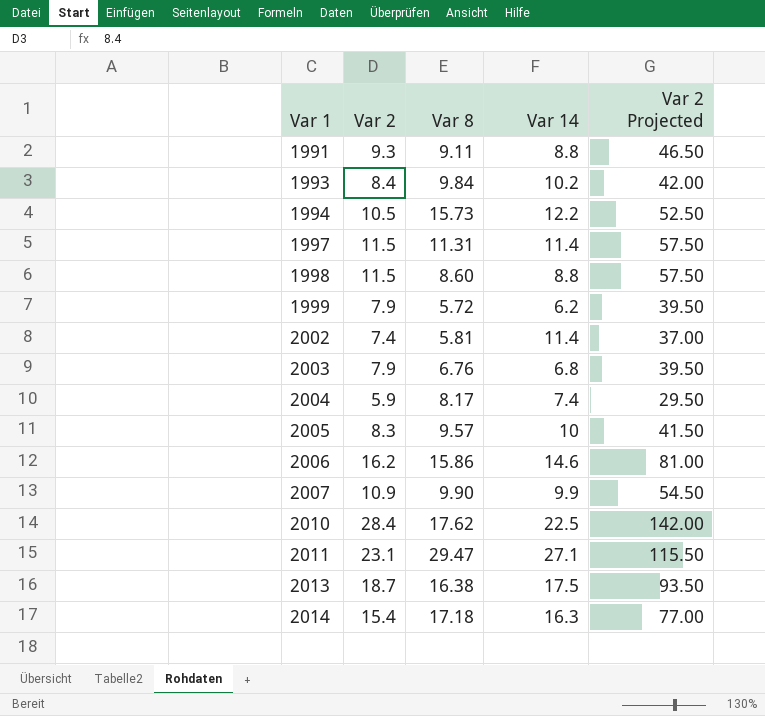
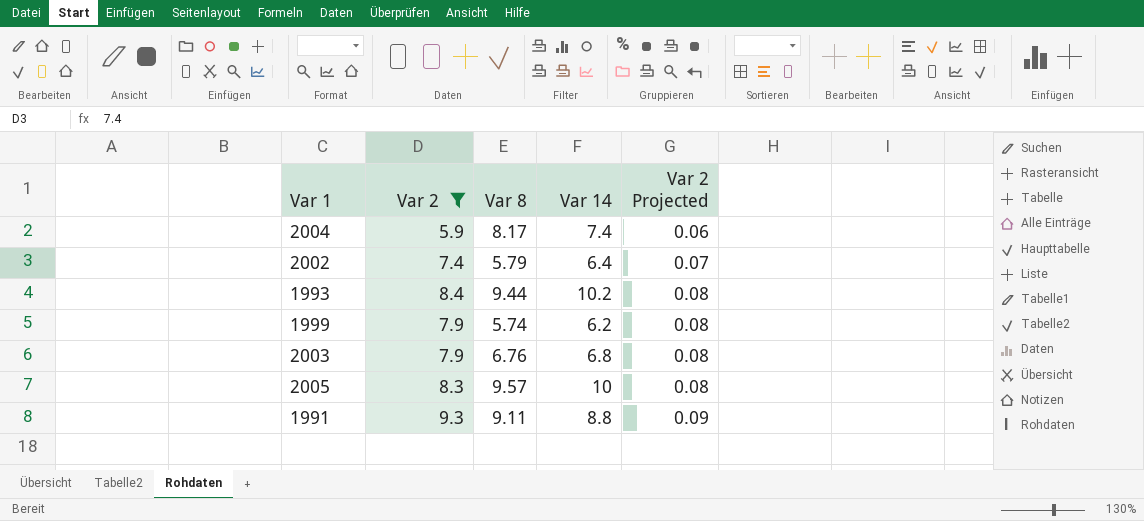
filter: none -> Var 2 <= 9.3
row order: Var 1 ascending -> Var 2 Projected ascending
column Var 2 Projected | formula: [Var 2] * 5 -> [Var 2] * 0.01
2002 | Var 8: 5.81 -> 5.79
2002 | Var 14: 11.4 -> 6.4
1993 | Var 8: 9.84 -> 9.44
1999 | Var 8: 5.72 -> 5.74

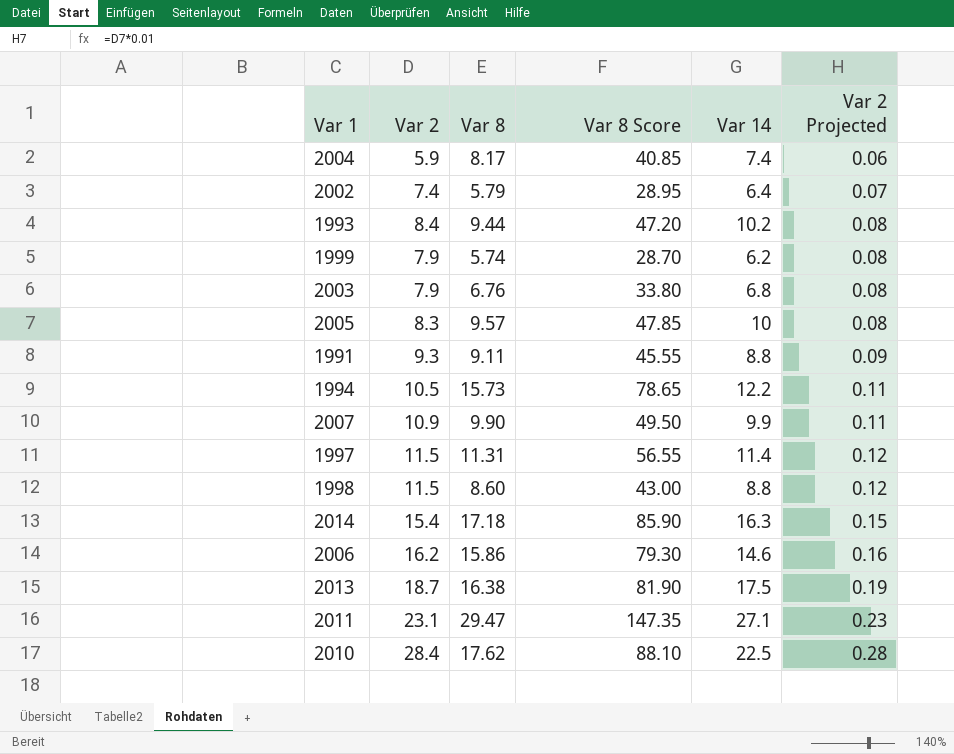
filter: Var 2 <= 9.3 -> none
column Var 8 Score | formula: none -> [Var 8] * 5

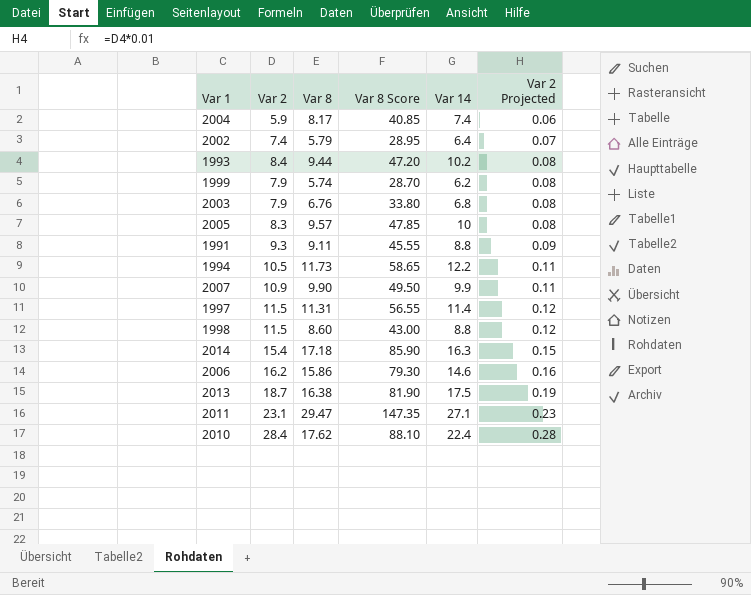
1994 | Var 8: 15.73 -> 11.73
1994 | Var 8 Score: 78.65 -> 58.65
2010 | Var 14: 22.5 -> 22.4

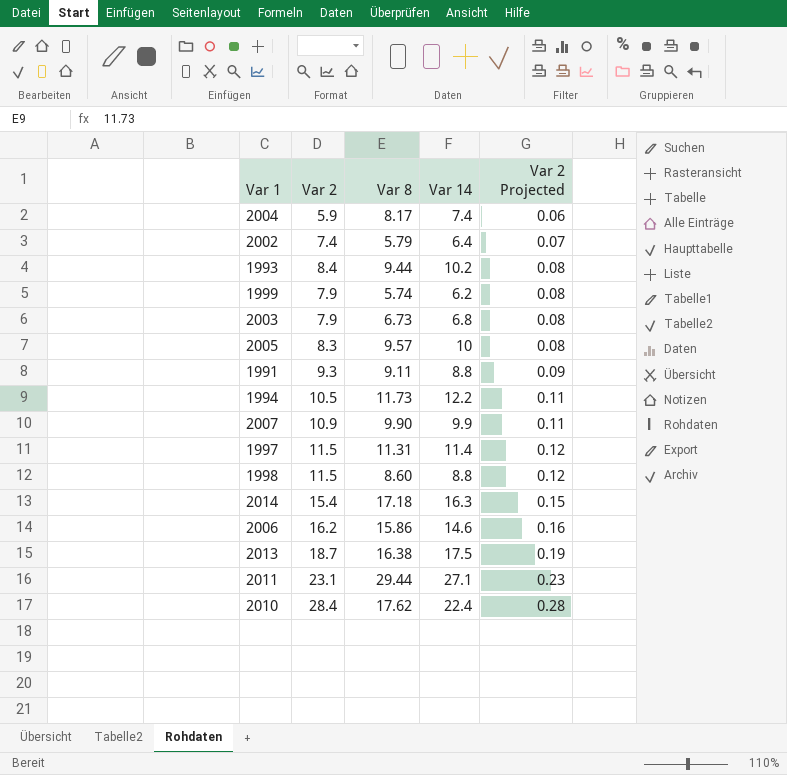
column Var 8 Score | formula: [Var 8] * 5 -> none
2003 | Var 8: 6.76 -> 6.73
2011 | Var 8: 29.47 -> 29.44

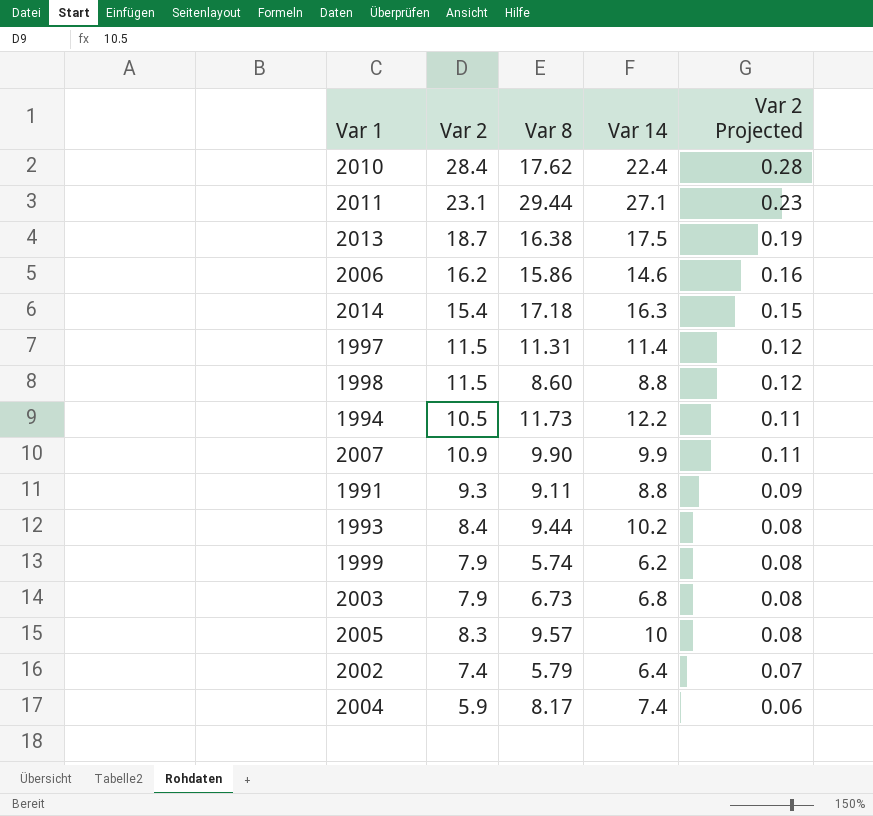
row order: Var 2 Projected ascending -> Var 2 Projected descending

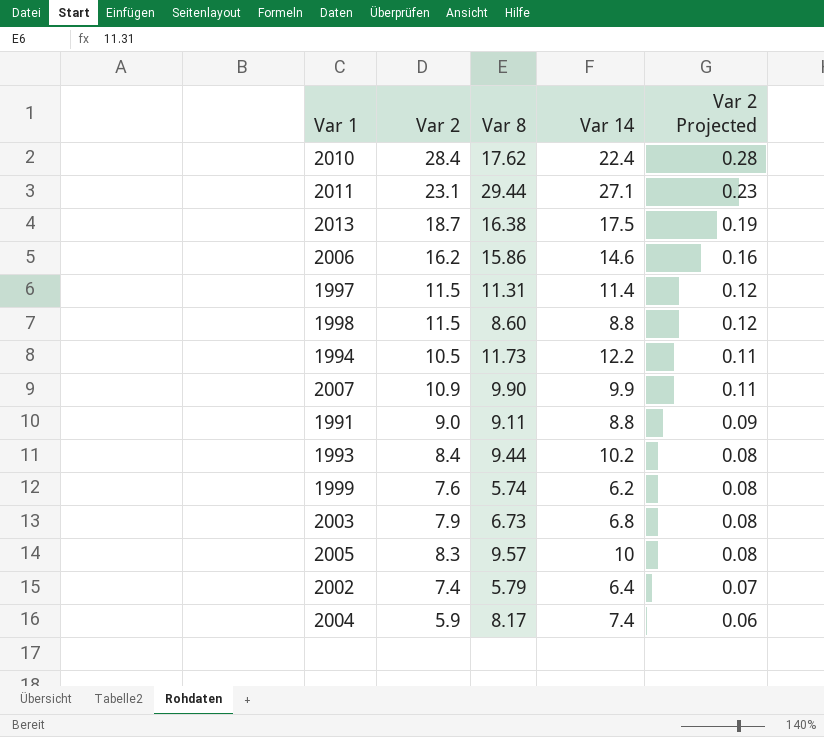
row 2014: 15.4 | 17.18 | 16.3 | 0.15 -> none
1991 | Var 2: 9.3 -> 9.0
1999 | Var 2: 7.9 -> 7.6

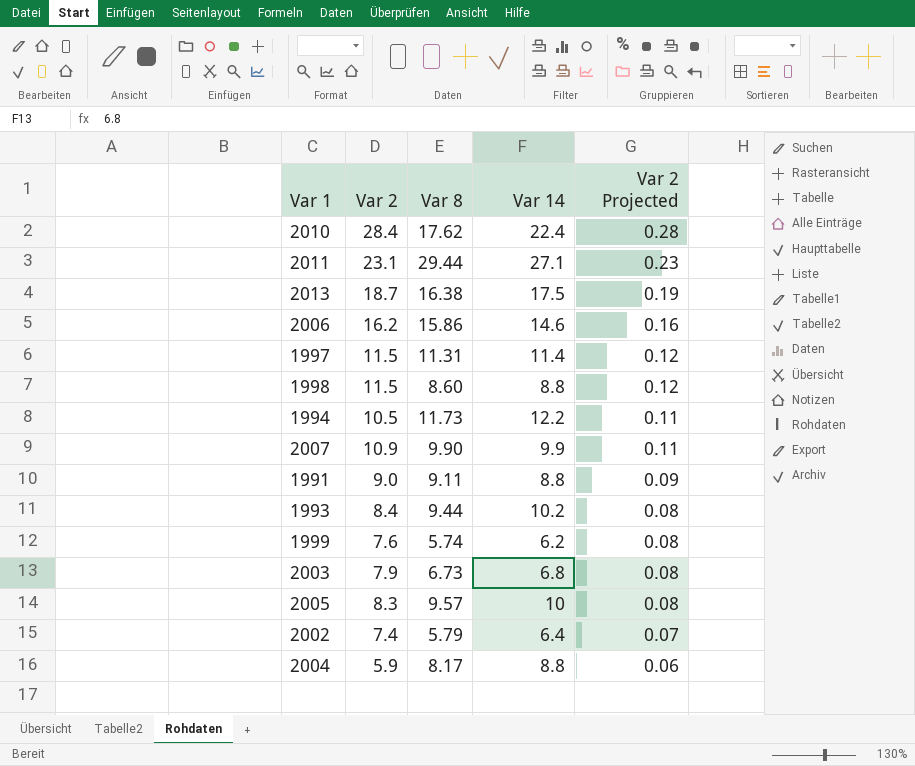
2004 | Var 14: 7.4 -> 8.8

